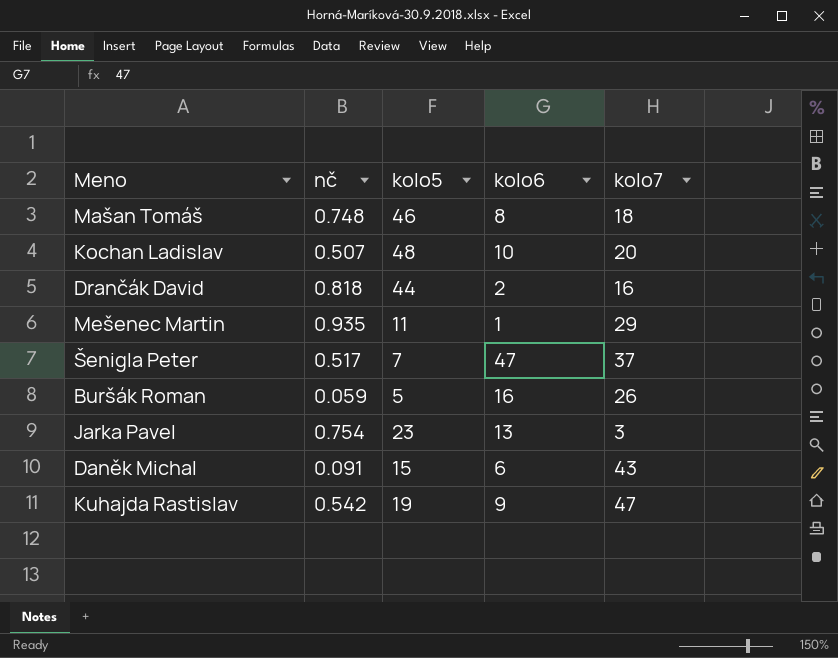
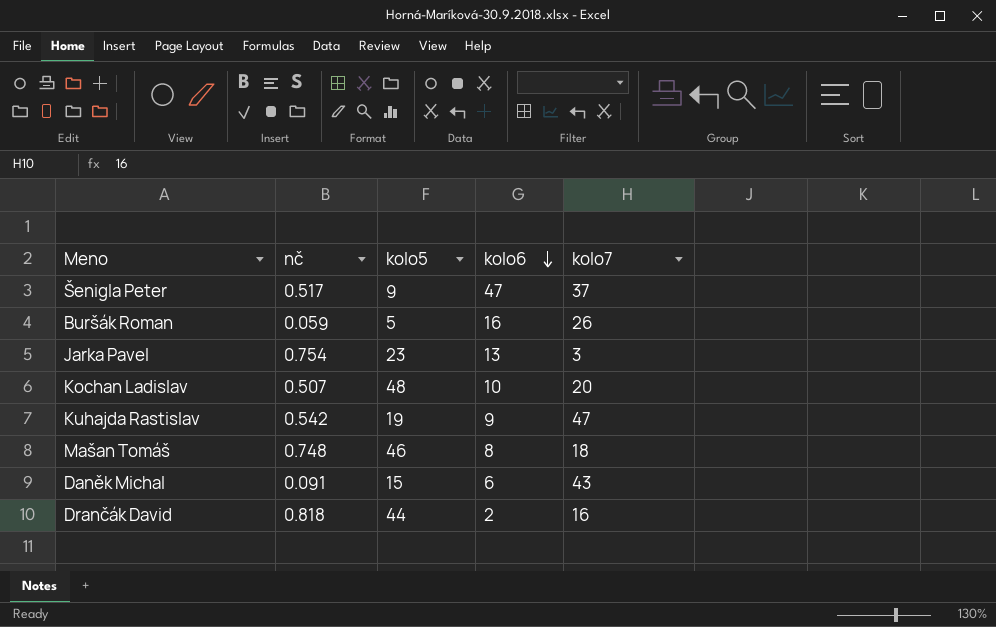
row order: none -> kolo6 descending
row Mešenec Martin: 0.935 | 11 | 1 | 29 -> none
Šenigla Peter | kolo5: 7 -> 9

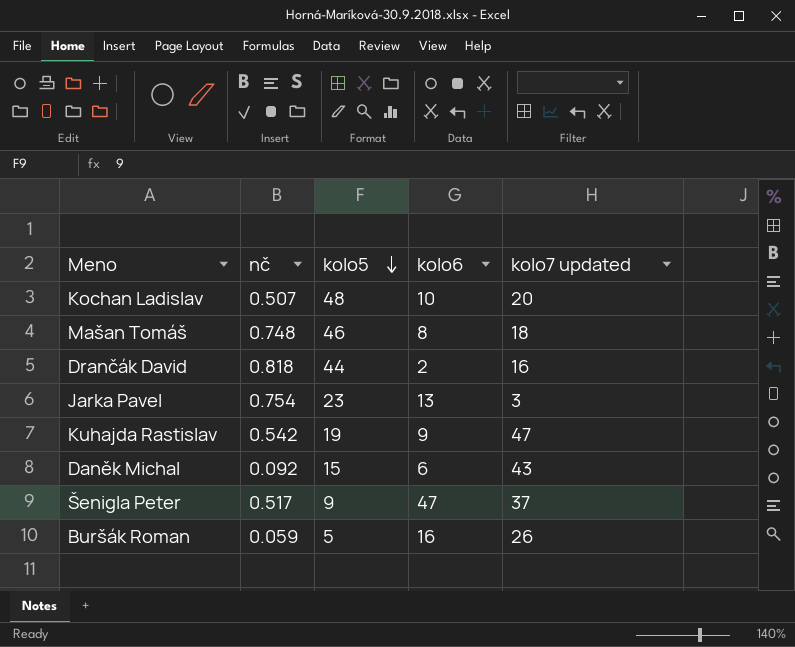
row order: kolo6 descending -> kolo5 descending
column name: kolo7 -> kolo7 updated
Daněk Michal | nč: 0.091 -> 0.092

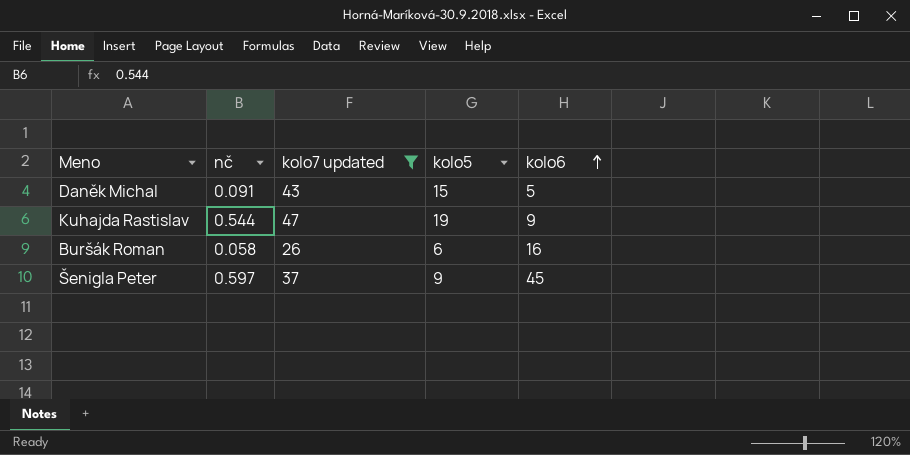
filter: none -> kolo7 updated >= 26
row order: kolo5 descending -> kolo6 ascending
column kolo7 updated | position: 5 -> 3
Daněk Michal | nč: 0.092 -> 0.091
Daněk Michal | kolo6: 6 -> 5
Kuhajda Rastislav | nč: 0.542 -> 0.544
Buršák Roman | nč: 0.059 -> 0.058
Buršák Roman | kolo5: 5 -> 6
Šenigla Peter | nč: 0.517 -> 0.597
Šenigla Peter | kolo6: 47 -> 45

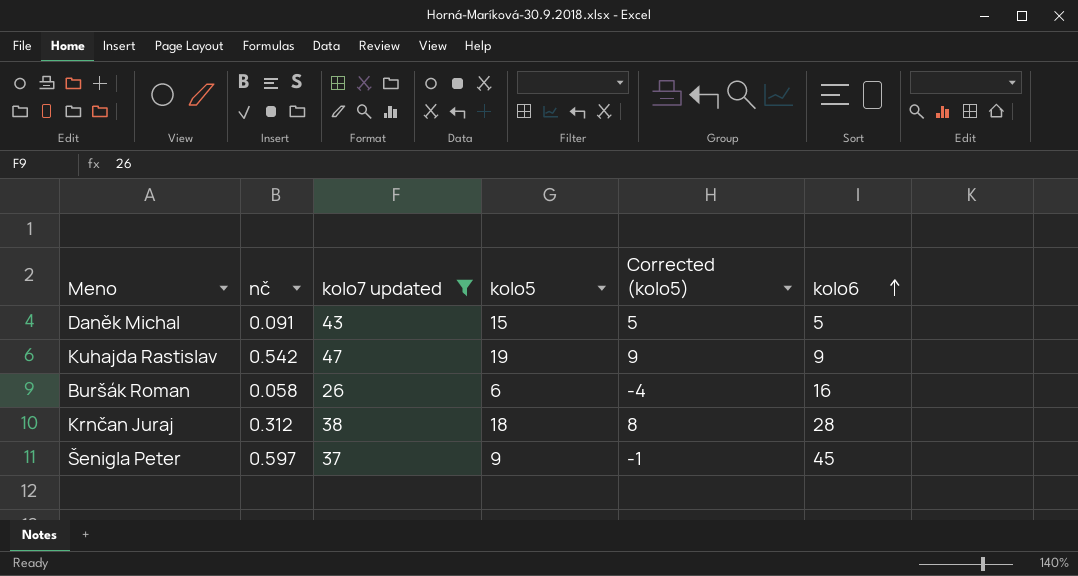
column Corrected (kolo5) | formula: none -> [kolo5] - 10
Kuhajda Rastislav | nč: 0.544 -> 0.542
row Krnčan Juraj: none -> 0.312 | 38 | 18 | 8 | 28

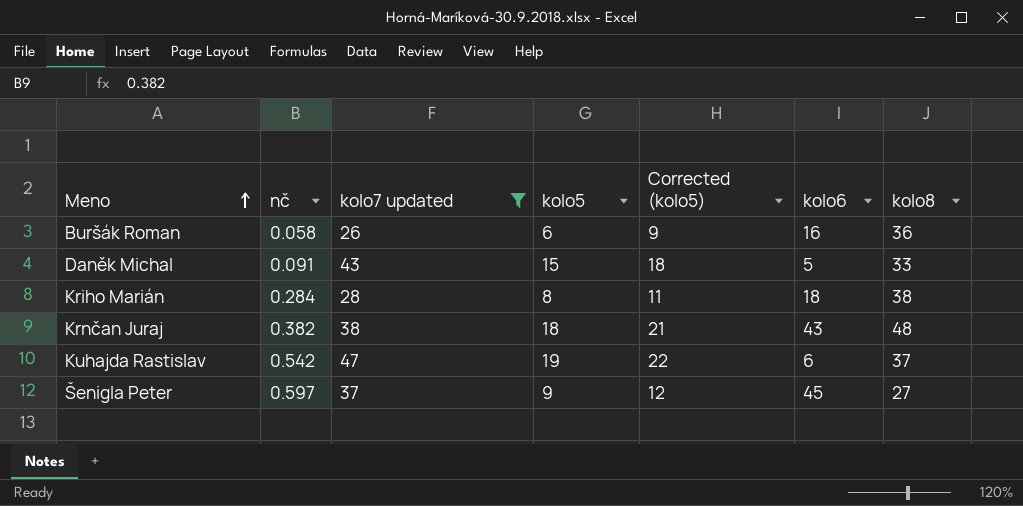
row order: kolo6 ascending -> Meno ascending
column Corrected (kolo5) | formula: [kolo5] - 10 -> [kolo5] + 3
column kolo8 | position: none -> 7
row Kriho Marián: none -> 0.284 | 28 | 8 | 11 | 18 | 38
Krnčan Juraj | nč: 0.312 -> 0.382
Krnčan Juraj | kolo6: 28 -> 43
Kuhajda Rastislav | kolo6: 9 -> 6

